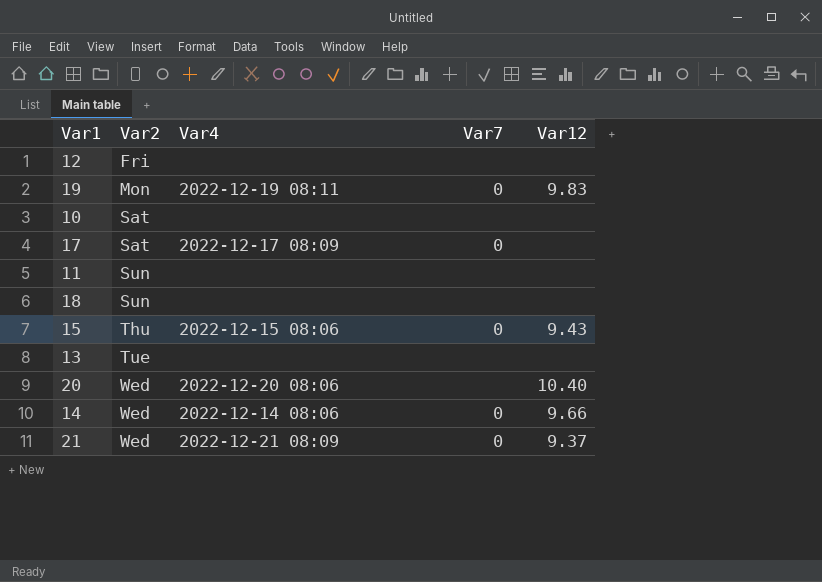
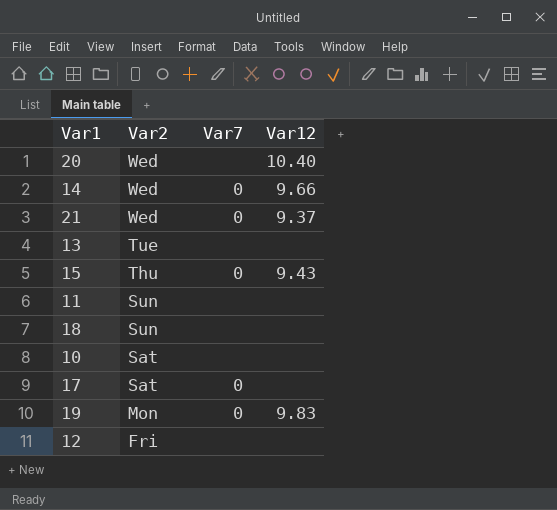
row order: Var2 ascending -> Var2 descending
column Var4 | position: 3 -> none

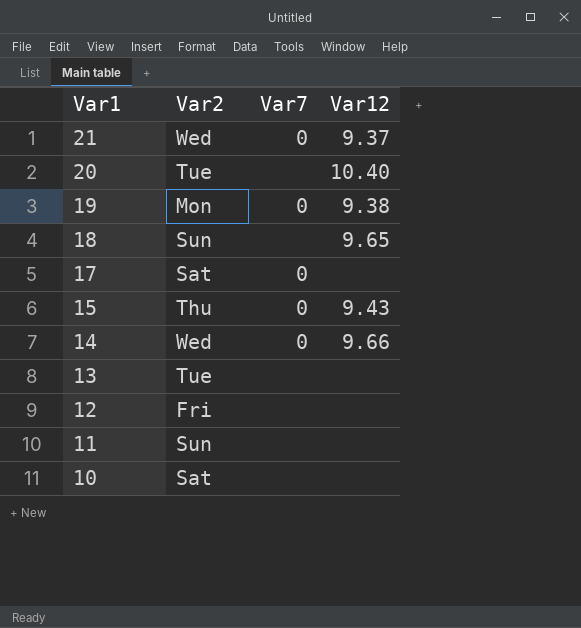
row order: Var2 descending -> Var1 descending
20 | Var2: Wed -> Tue
19 | Var12: 9.83 -> 9.38
18 | Var12: none -> 9.65

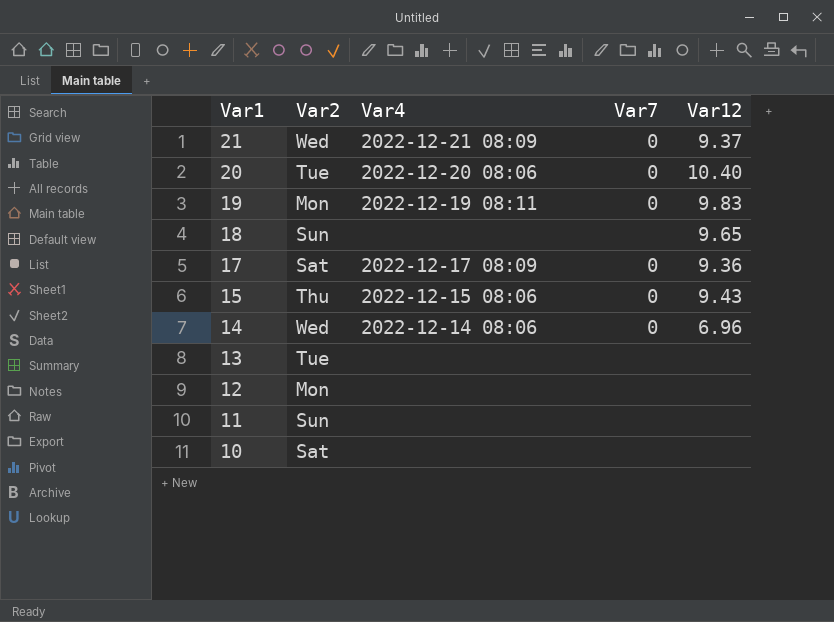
column Var4 | position: none -> 3
20 | Var7: none -> 0
19 | Var12: 9.38 -> 9.83
17 | Var12: none -> 9.36
14 | Var12: 9.66 -> 6.96
12 | Var2: Fri -> Mon

